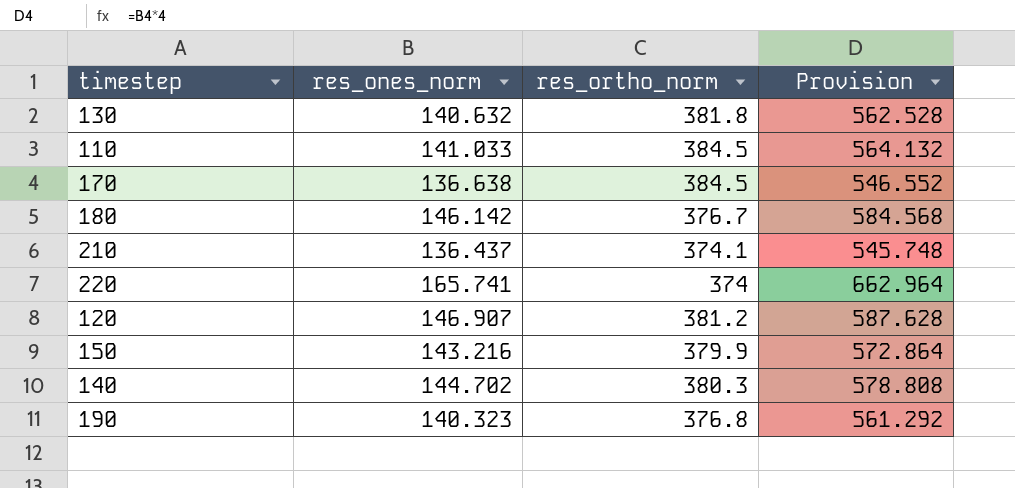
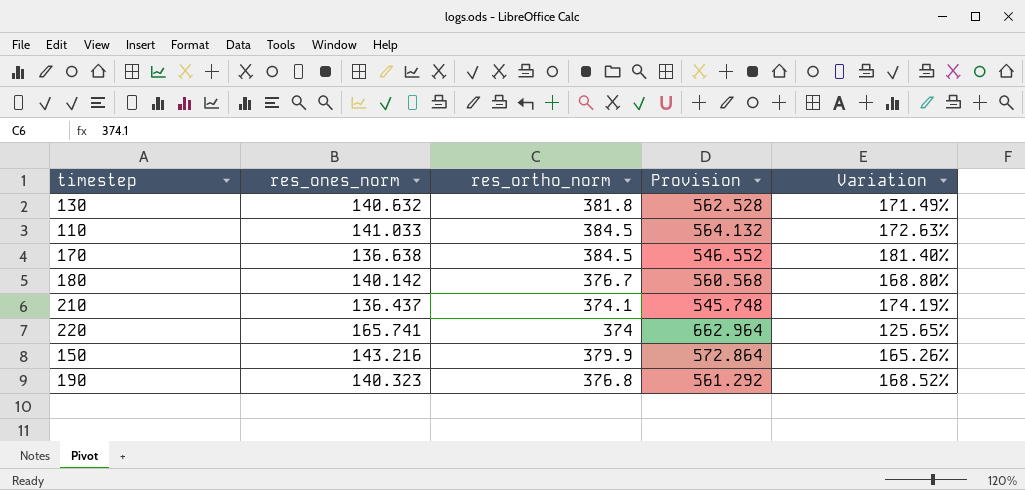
column Variation | formula: none -> ([res_ortho_norm] - [res_ones_norm]) / [res_ones_norm]
row 120: 146.907 | 381.2 | 587.628 -> none
row 140: 144.702 | 380.3 | 578.808 -> none
180 | res_ones_norm: 146.142 -> 140.142
180 | Provision: 584.568 -> 560.568

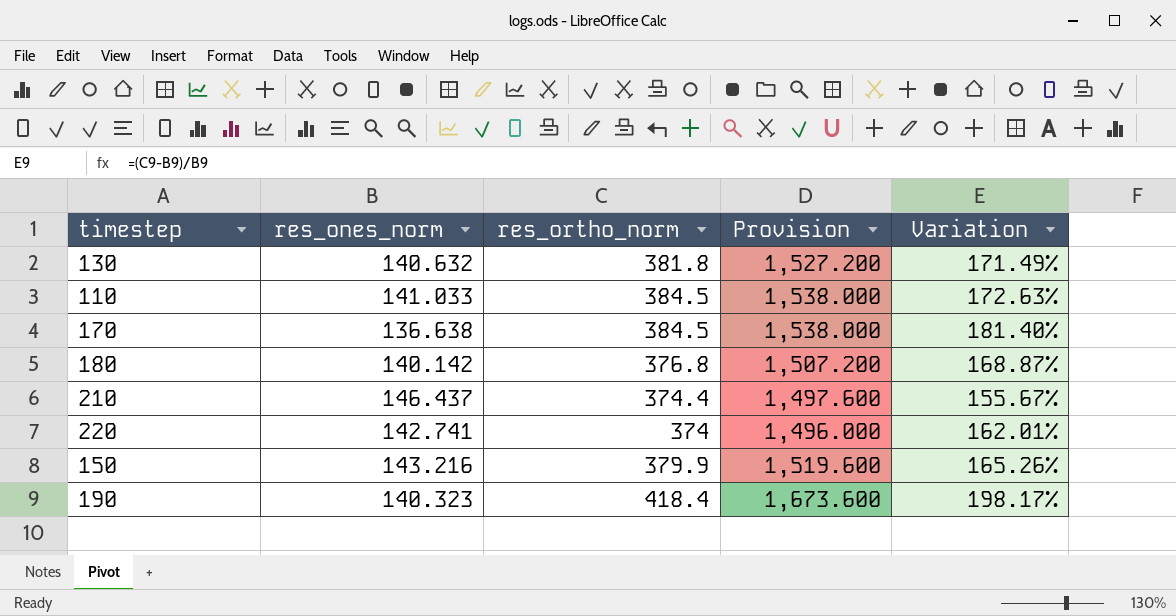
column Provision | formula: [res_ones_norm] * 4 -> [res_ortho_norm] * 4
180 | res_ortho_norm: 376.7 -> 376.8
180 | Variation: 168.80% -> 168.87%
210 | res_ones_norm: 136.437 -> 146.437
210 | res_ortho_norm: 374.1 -> 374.4
210 | Variation: 174.19% -> 155.67%
220 | res_ones_norm: 165.741 -> 142.741
220 | Variation: 125.65% -> 162.01%
190 | res_ortho_norm: 376.8 -> 418.4
190 | Variation: 168.52% -> 198.17%

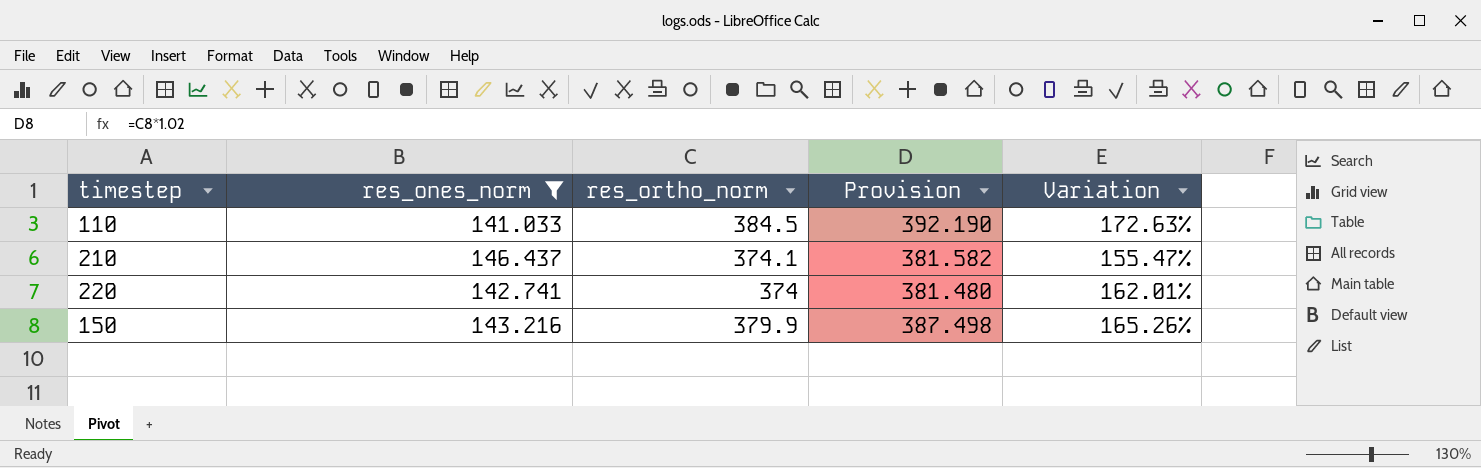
filter: none -> res_ones_norm >= 141.033
column Provision | formula: [res_ortho_norm] * 4 -> [res_ortho_norm] * 1.02
210 | res_ortho_norm: 374.4 -> 374.1
210 | Variation: 155.67% -> 155.47%

